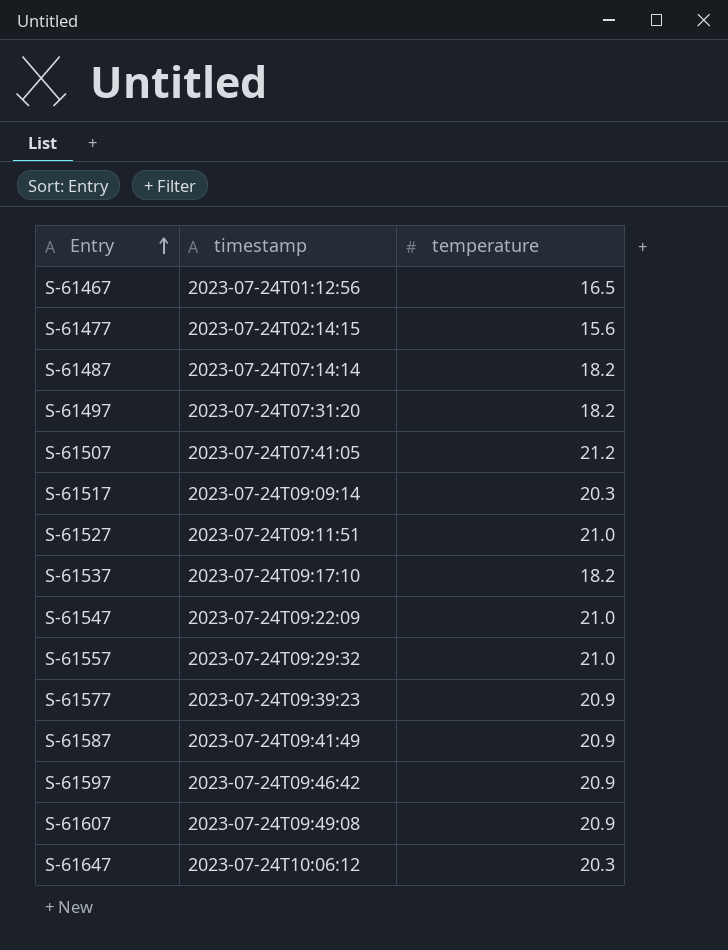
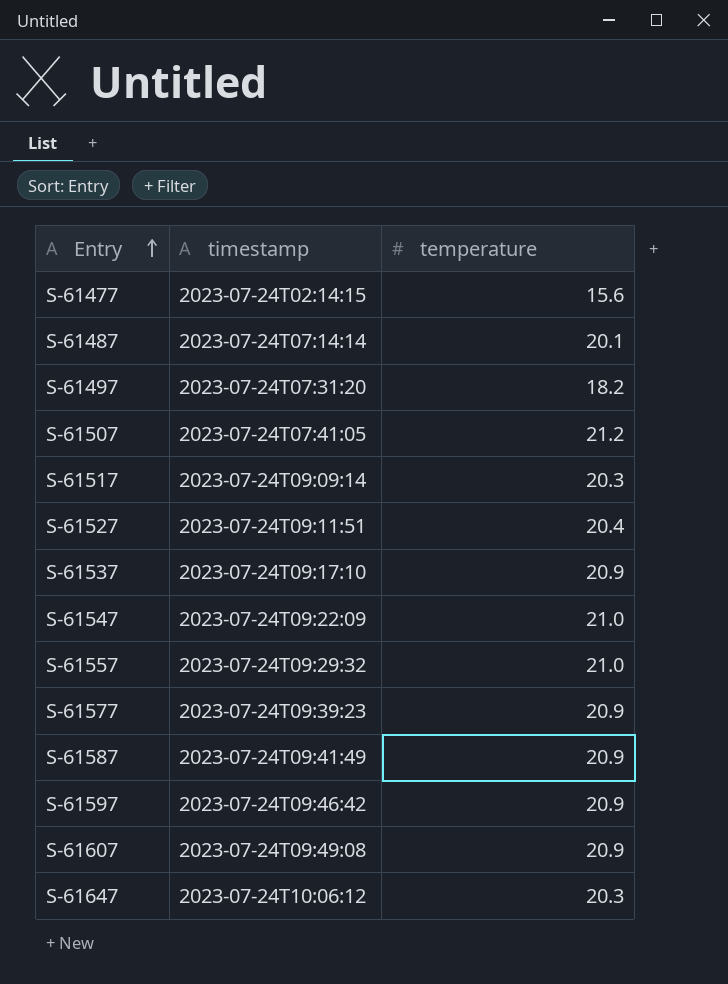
row S-61467: 2023-07-24T01:12:56 | 16.5 -> none
S-61487 | temperature: 18.2 -> 20.1
S-61527 | temperature: 21.0 -> 20.4
S-61537 | temperature: 18.2 -> 20.9

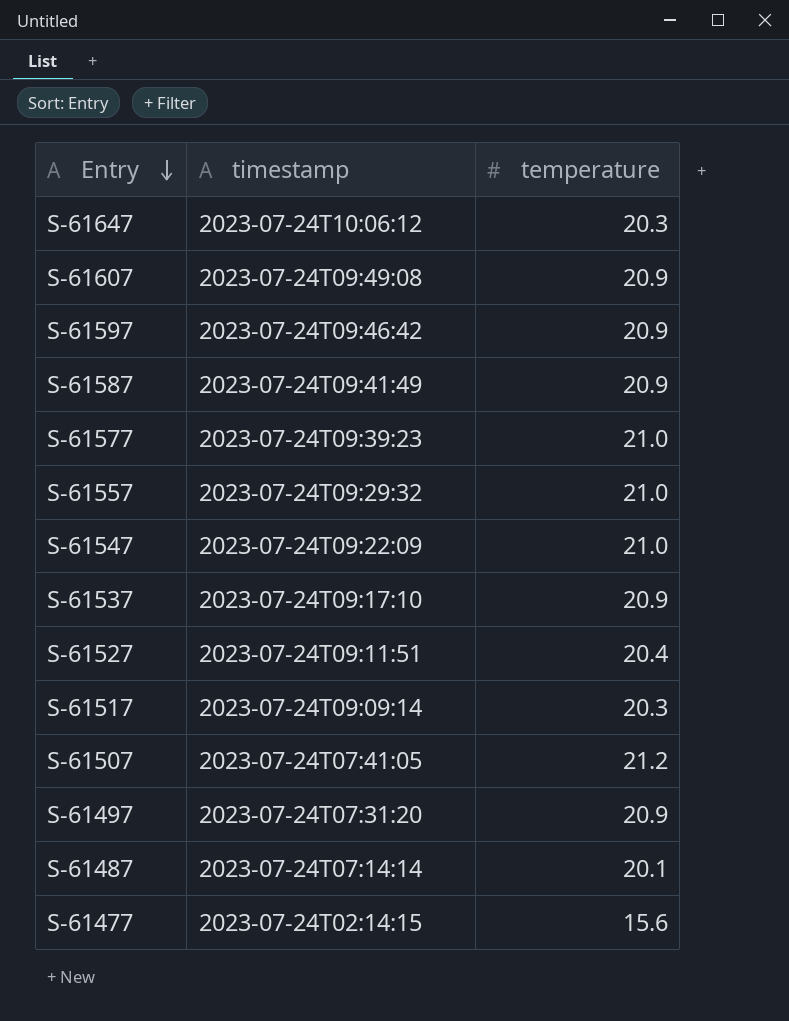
row order: Entry ascending -> Entry descending
S-61577 | temperature: 20.9 -> 21.0
S-61497 | temperature: 18.2 -> 20.9

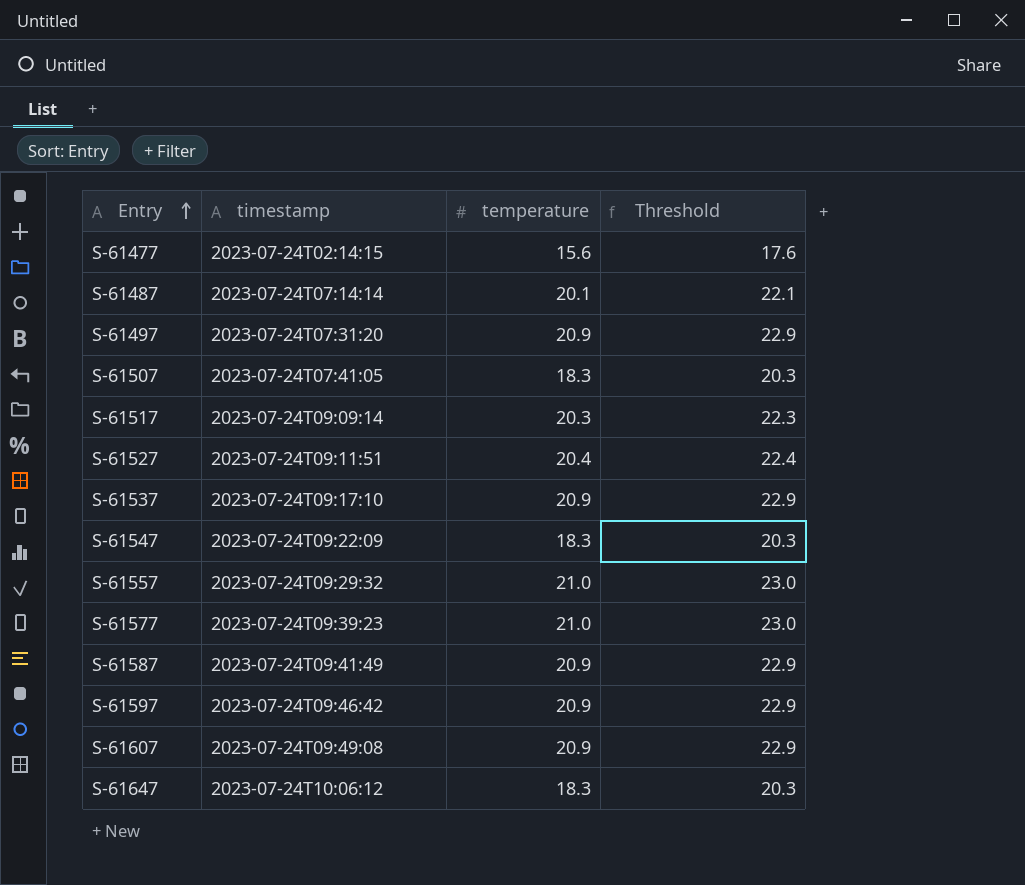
row order: Entry descending -> Entry ascending
column Threshold | formula: none -> [temperature] + 2
S-61507 | temperature: 21.2 -> 18.3
S-61547 | temperature: 21.0 -> 18.3
S-61647 | temperature: 20.3 -> 18.3

